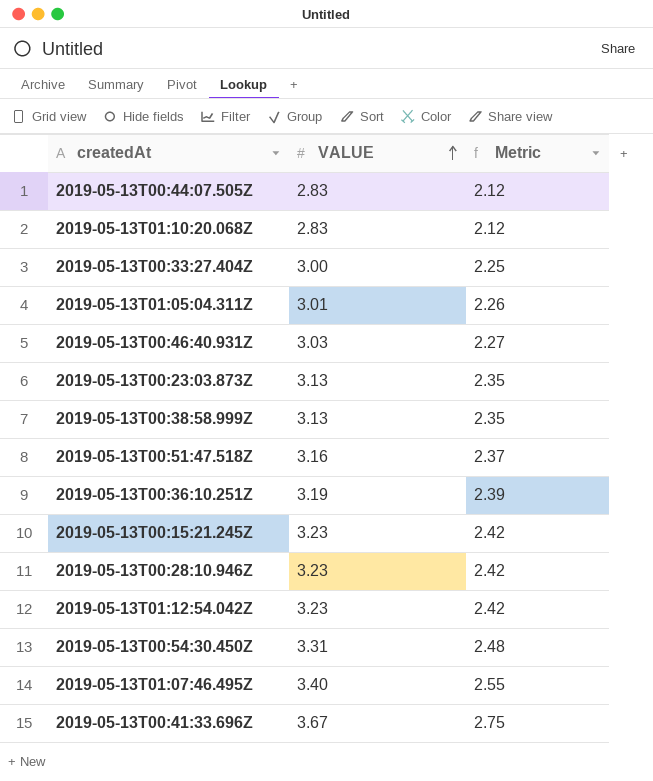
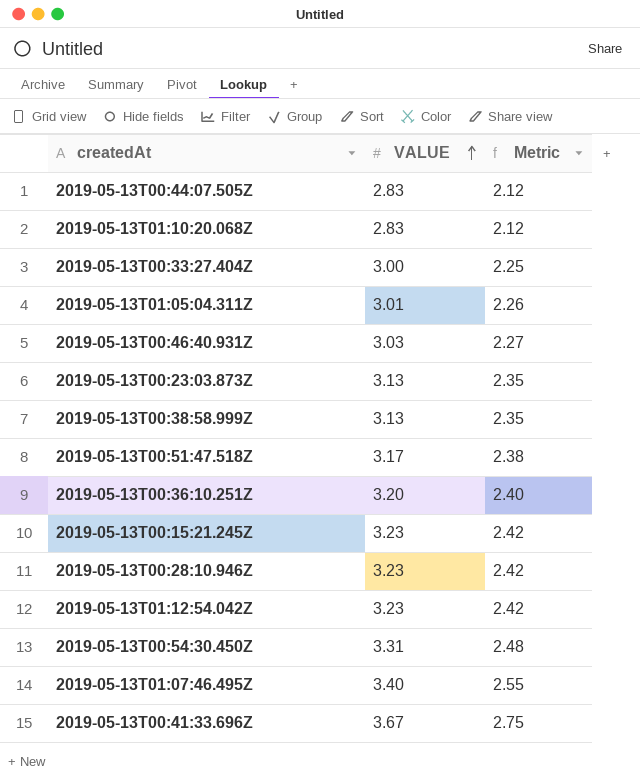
2019-05-13T00:51:47.518Z | VALUE: 3.16 -> 3.17
2019-05-13T00:51:47.518Z | Metric: 2.37 -> 2.38
2019-05-13T00:36:10.251Z | VALUE: 3.19 -> 3.20
2019-05-13T00:36:10.251Z | Metric: 2.39 -> 2.40

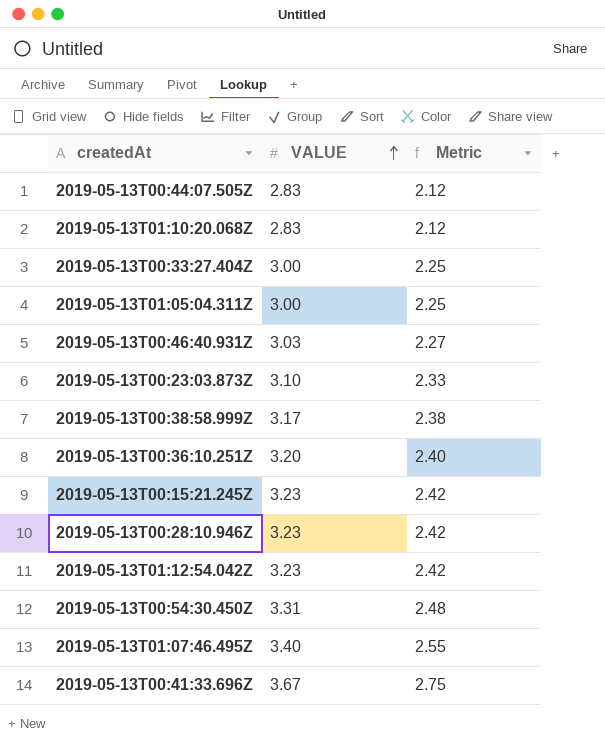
row 2019-05-13T00:51:47.518Z: 3.17 | 2.38 -> none
2019-05-13T01:05:04.311Z | VALUE: 3.01 -> 3.00
2019-05-13T01:05:04.311Z | Metric: 2.26 -> 2.25
2019-05-13T00:23:03.873Z | VALUE: 3.13 -> 3.10
2019-05-13T00:23:03.873Z | Metric: 2.35 -> 2.33
2019-05-13T00:38:58.999Z | VALUE: 3.13 -> 3.17
2019-05-13T00:38:58.999Z | Metric: 2.35 -> 2.38

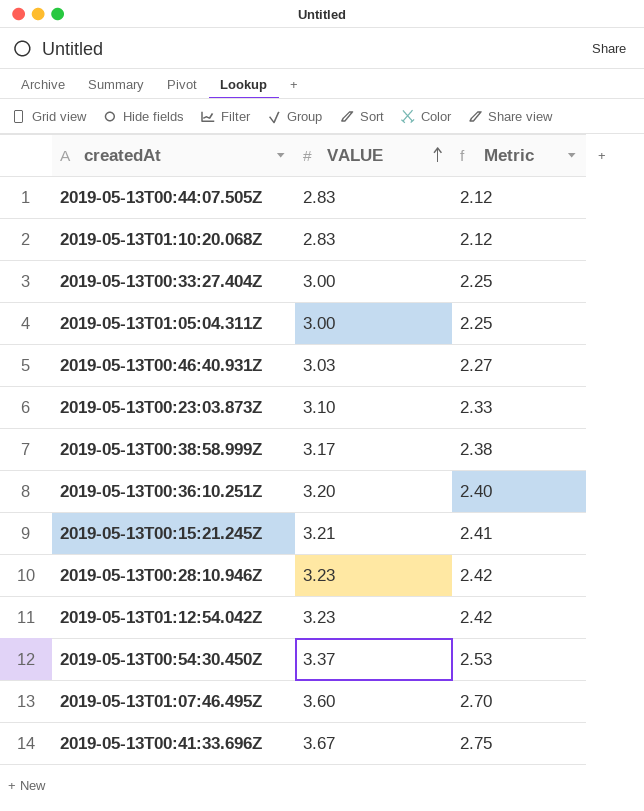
2019-05-13T00:15:21.245Z | VALUE: 3.23 -> 3.21
2019-05-13T00:15:21.245Z | Metric: 2.42 -> 2.41
2019-05-13T00:54:30.450Z | VALUE: 3.31 -> 3.37
2019-05-13T00:54:30.450Z | Metric: 2.48 -> 2.53
2019-05-13T01:07:46.495Z | VALUE: 3.40 -> 3.60
2019-05-13T01:07:46.495Z | Metric: 2.55 -> 2.70

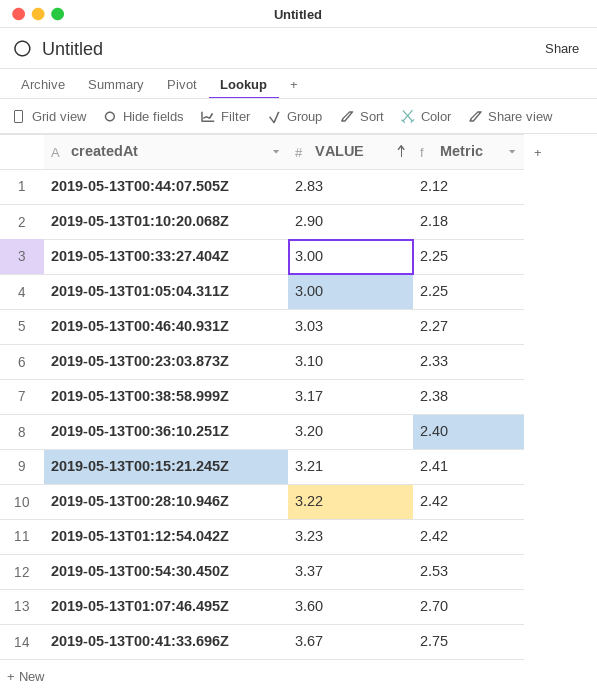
2019-05-13T01:10:20.068Z | VALUE: 2.83 -> 2.90
2019-05-13T01:10:20.068Z | Metric: 2.12 -> 2.18
2019-05-13T00:28:10.946Z | VALUE: 3.23 -> 3.22

